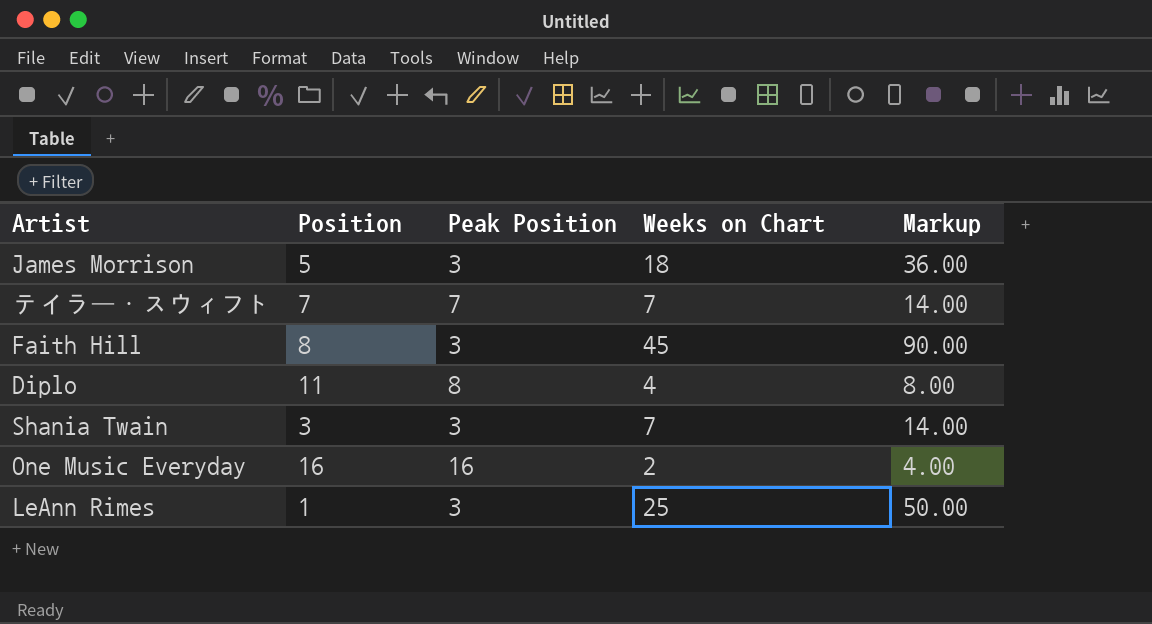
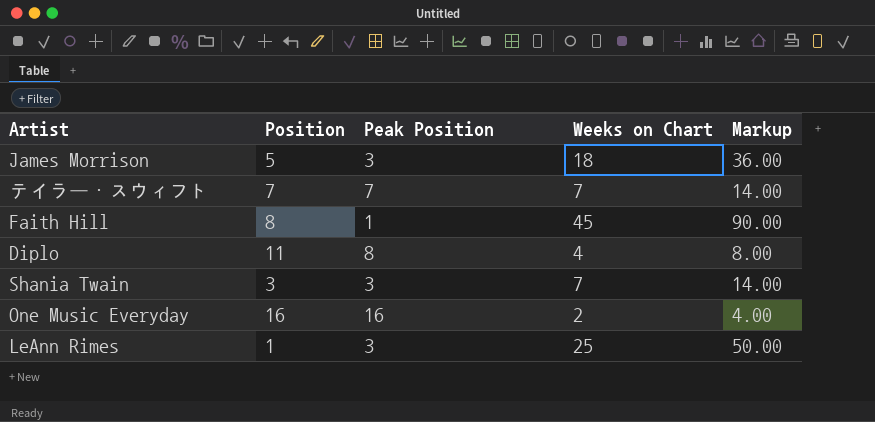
Faith Hill | Peak Position: 3 -> 1

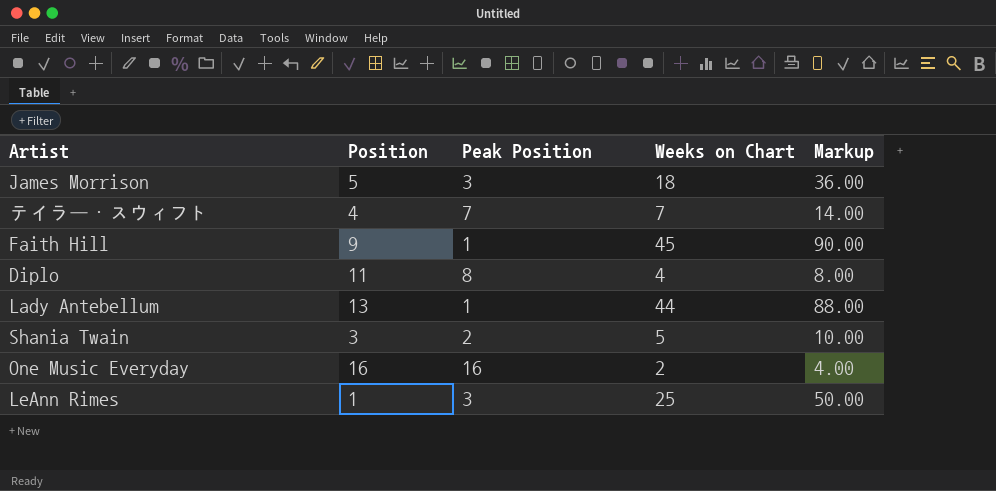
テイラー・スウィフト | Position: 7 -> 4
Faith Hill | Position: 8 -> 9
row Lady Antebellum: none -> 13 | 1 | 44 | 88.00
Shania Twain | Peak Position: 3 -> 2
Shania Twain | Weeks on Chart: 7 -> 5
Shania Twain | Markup: 14.00 -> 10.00

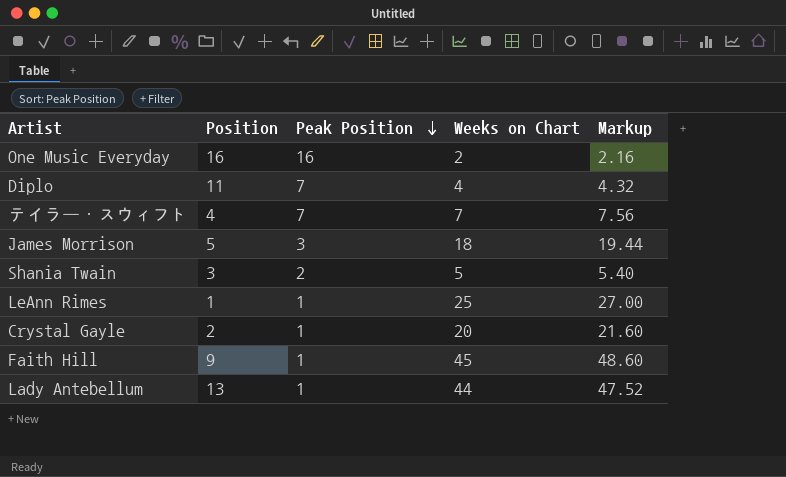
row order: none -> Peak Position descending
column Markup | formula: [Weeks on Chart] * 2 -> [Weeks on Chart] * 1.08
Diplo | Peak Position: 8 -> 7
LeAnn Rimes | Peak Position: 3 -> 1
row Crystal Gayle: none -> 2 | 1 | 20 | 21.60

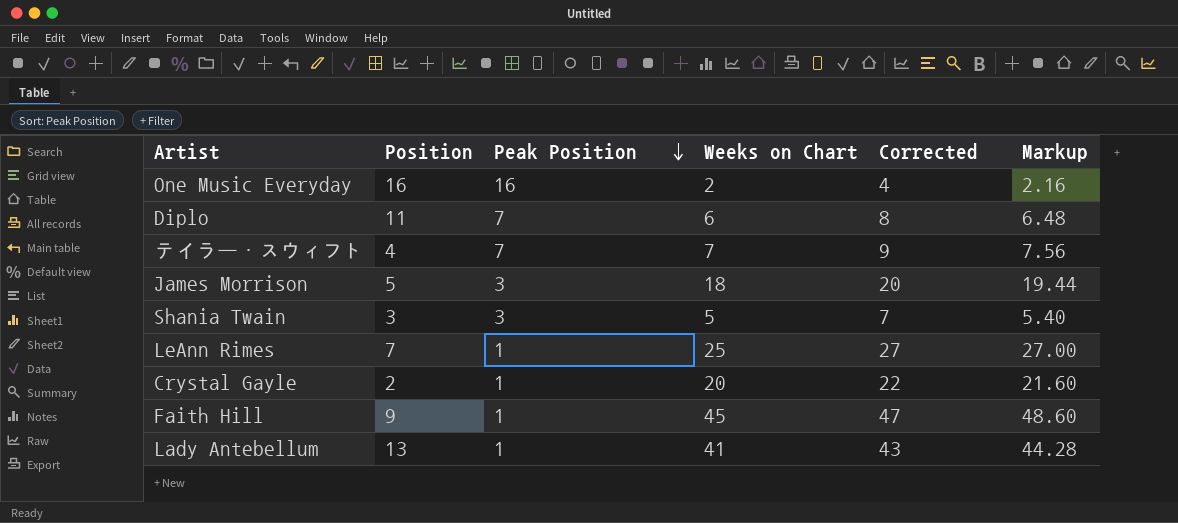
column Corrected | formula: none -> [Weeks on Chart] + 2
Diplo | Weeks on Chart: 4 -> 6
Diplo | Markup: 4.32 -> 6.48
Shania Twain | Peak Position: 2 -> 3
LeAnn Rimes | Position: 1 -> 7
Lady Antebellum | Weeks on Chart: 44 -> 41
Lady Antebellum | Markup: 47.52 -> 44.28

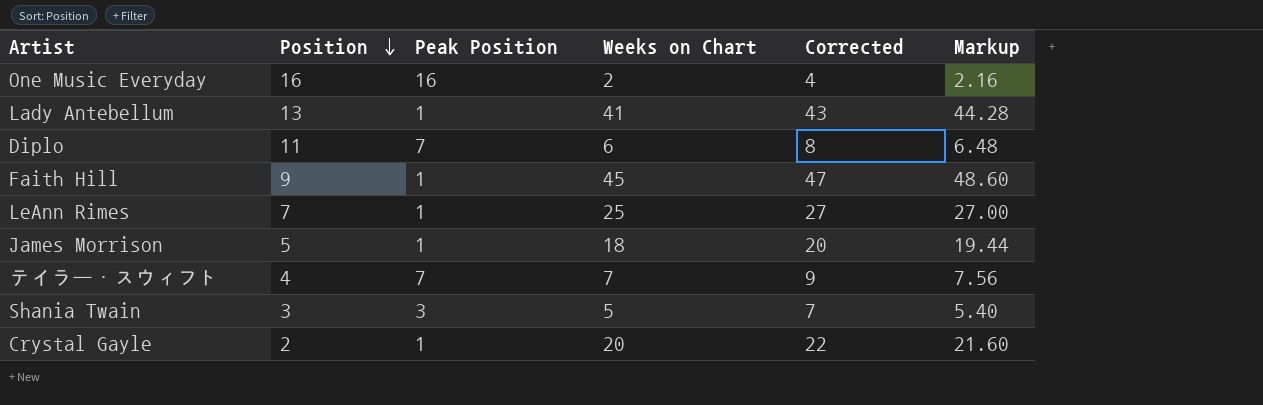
row order: Peak Position descending -> Position descending
James Morrison | Peak Position: 3 -> 1

